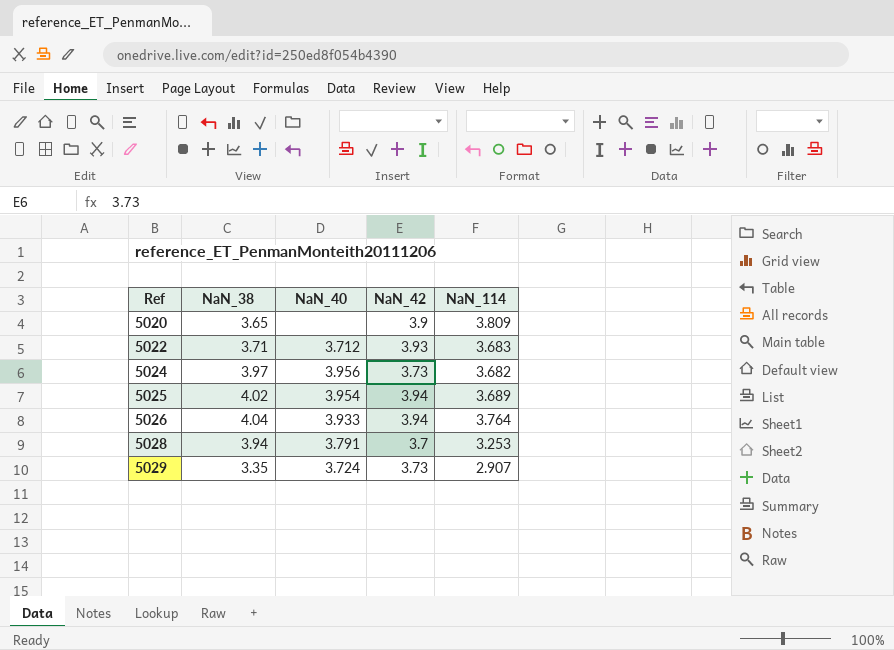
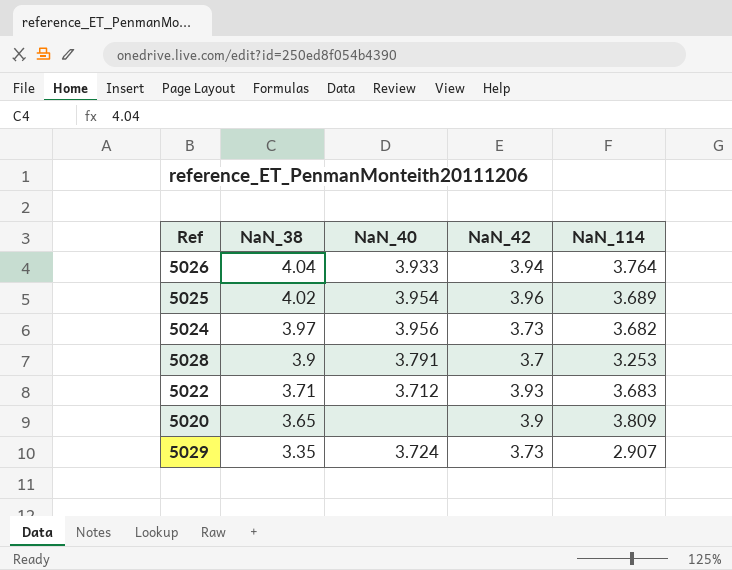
row order: Ref ascending -> NaN_38 descending
5025 | NaN_42: 3.94 -> 3.96
5028 | NaN_38: 3.94 -> 3.9

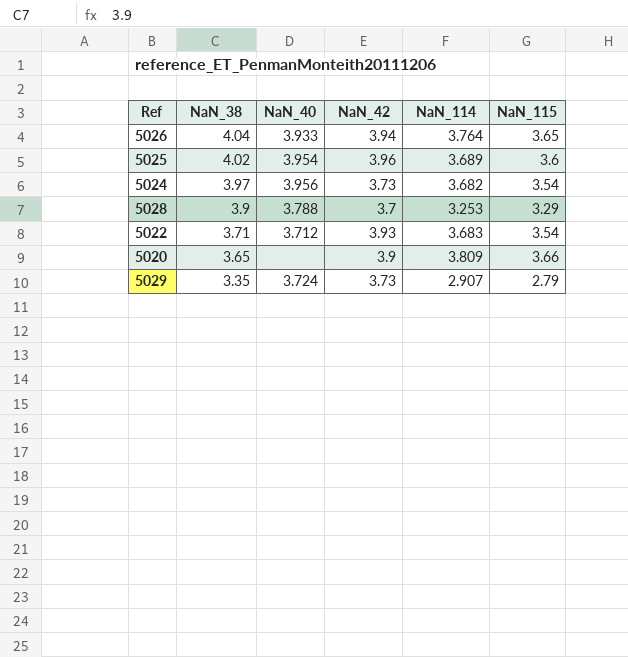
column NaN_115 | position: none -> 6
5028 | NaN_40: 3.791 -> 3.788

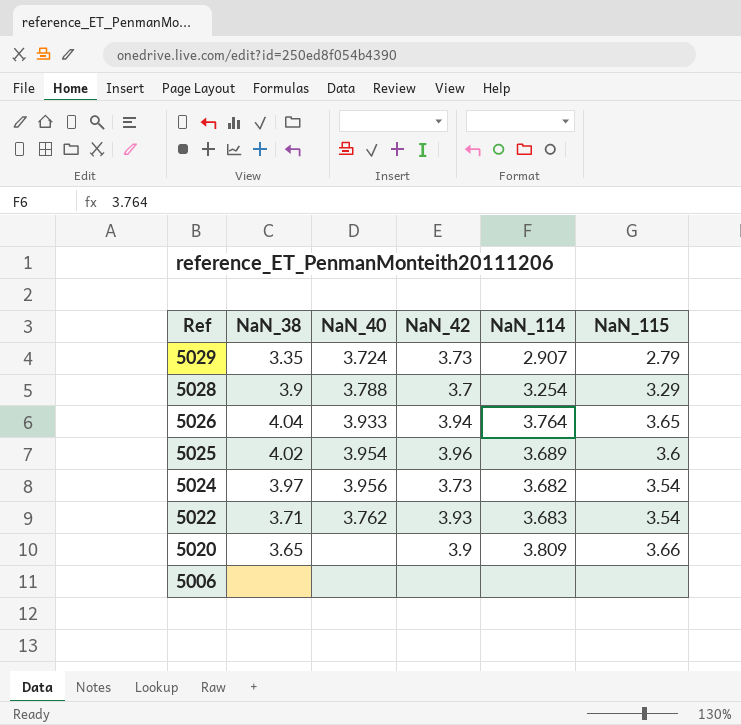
row order: NaN_38 descending -> Ref descending
5028 | NaN_114: 3.253 -> 3.254
5022 | NaN_40: 3.712 -> 3.762
row 5006: none -> none | none | none | none | none

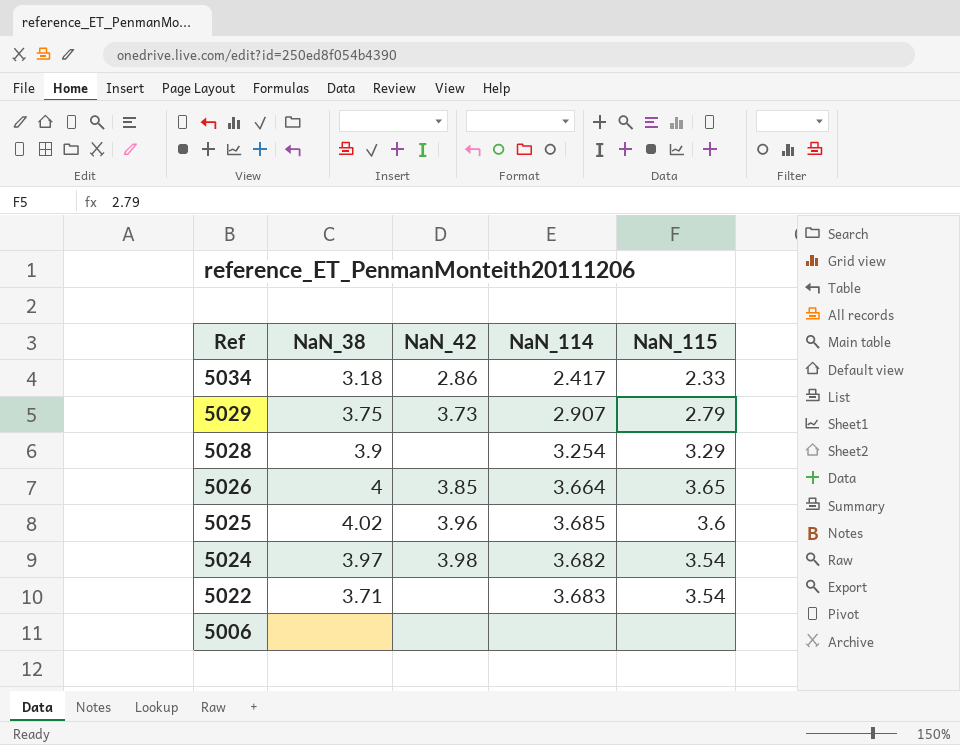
column NaN_40 | position: 3 -> none
row 5020: 3.65 | none | 3.9 | 3.809 | 3.66 -> none
row 5034: none -> 3.18 | 2.86 | 2.417 | 2.33
5029 | NaN_38: 3.35 -> 3.75
5028 | NaN_42: 3.7 -> none
5026 | NaN_38: 4.04 -> 4
5026 | NaN_42: 3.94 -> 3.85
5026 | NaN_114: 3.764 -> 3.664
5025 | NaN_114: 3.689 -> 3.685
5024 | NaN_42: 3.73 -> 3.98
5022 | NaN_42: 3.93 -> none

